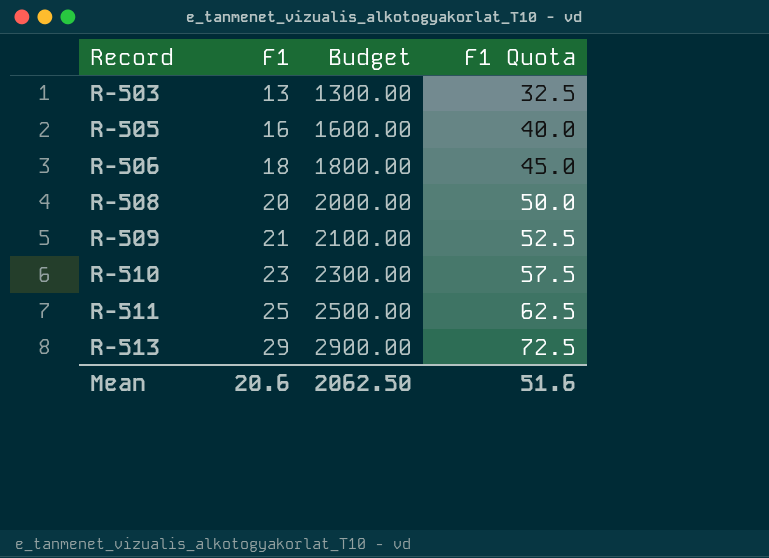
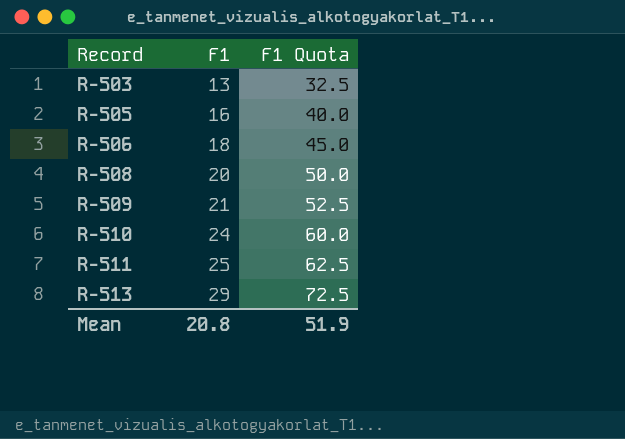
column Budget | formula: [F1] * 100 -> none
R-510 | F1: 23 -> 24
R-510 | F1 Quota: 57.5 -> 60.0
Mean | F1: 20.6 -> 20.8
Mean | F1 Quota: 51.6 -> 51.9

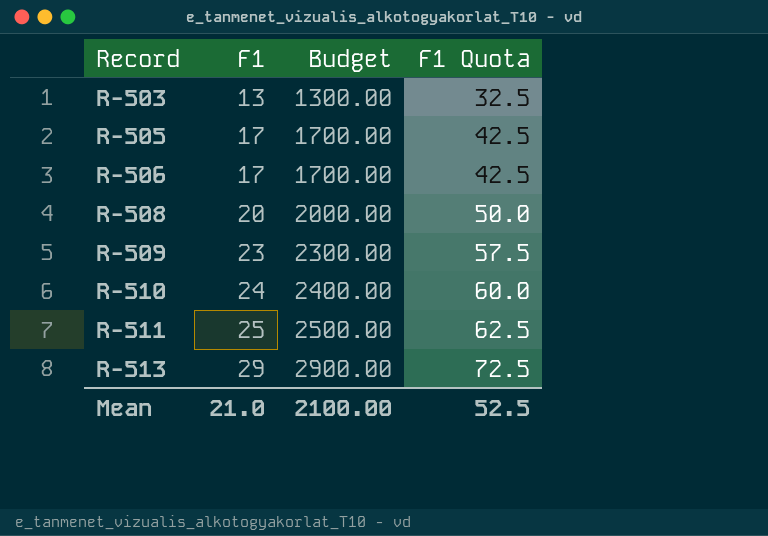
column Budget | formula: none -> [F1] * 100
R-505 | F1: 16 -> 17
R-505 | F1 Quota: 40.0 -> 42.5
R-506 | F1: 18 -> 17
R-506 | F1 Quota: 45.0 -> 42.5
R-509 | F1: 21 -> 23
R-509 | F1 Quota: 52.5 -> 57.5
Mean | F1: 20.8 -> 21.0
Mean | F1 Quota: 51.9 -> 52.5

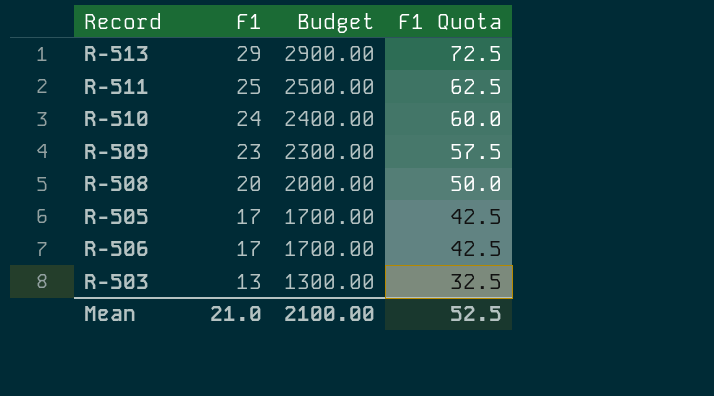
row order: Record ascending -> F1 descending

